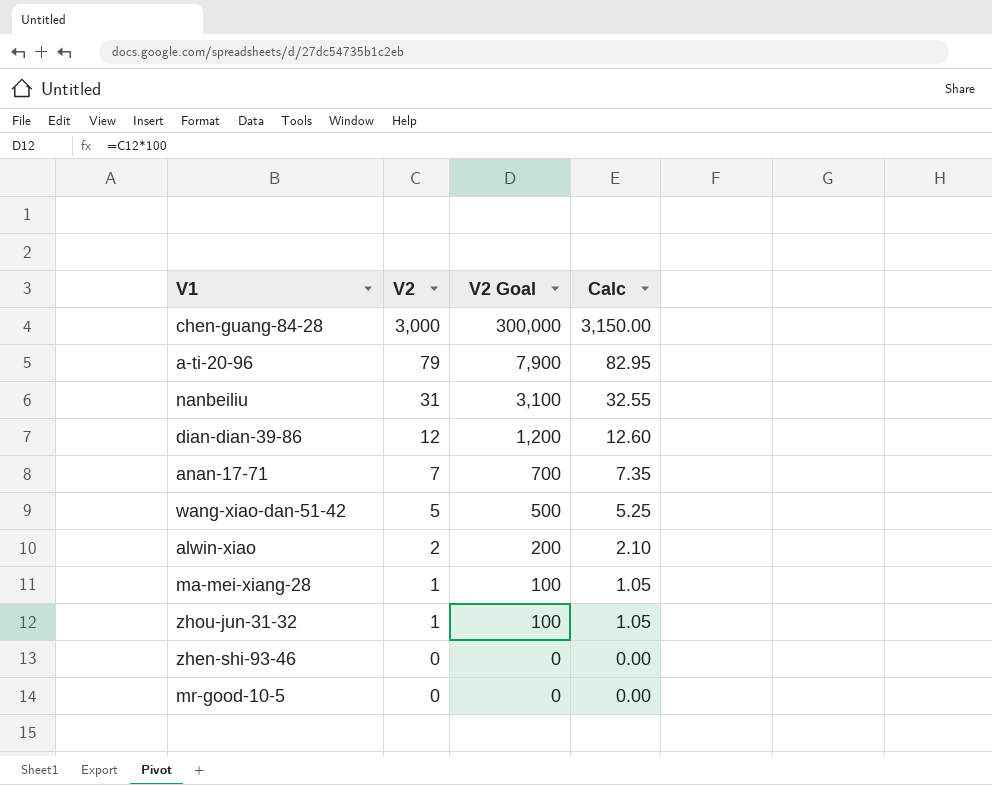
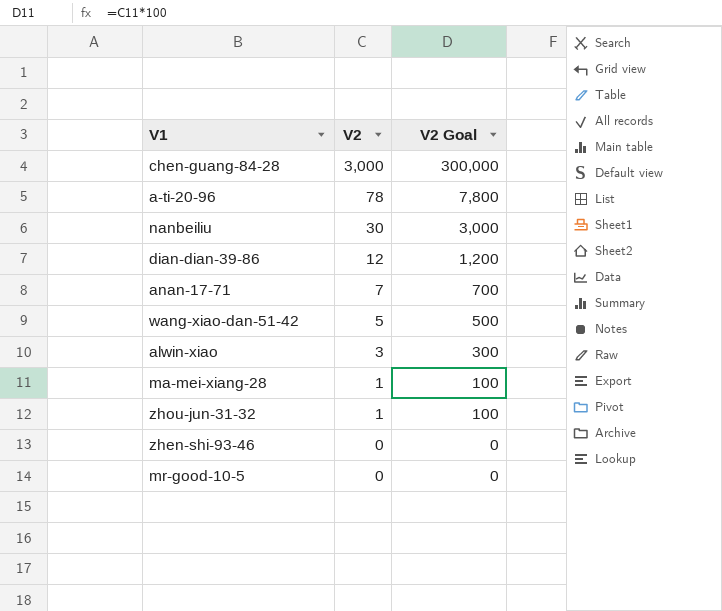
column Calc | formula: [V2] * 1.05 -> none
a-ti-20-96 | V2: 79 -> 78
a-ti-20-96 | V2 Goal: 7,900 -> 7,800
nanbeiliu | V2: 31 -> 30
nanbeiliu | V2 Goal: 3,100 -> 3,000
alwin-xiao | V2: 2 -> 3
alwin-xiao | V2 Goal: 200 -> 300

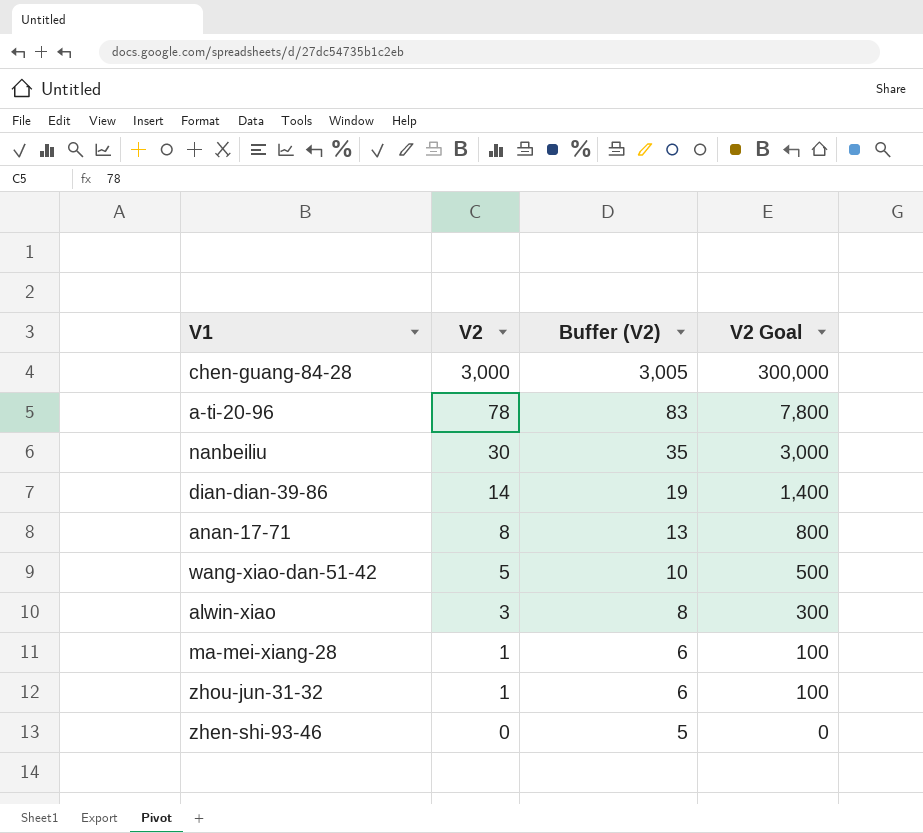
column Buffer (V2) | formula: none -> [V2] + 5
row mr-good-10-5: 0 | 0 -> none
dian-dian-39-86 | V2: 12 -> 14
dian-dian-39-86 | V2 Goal: 1,200 -> 1,400
anan-17-71 | V2: 7 -> 8
anan-17-71 | V2 Goal: 700 -> 800

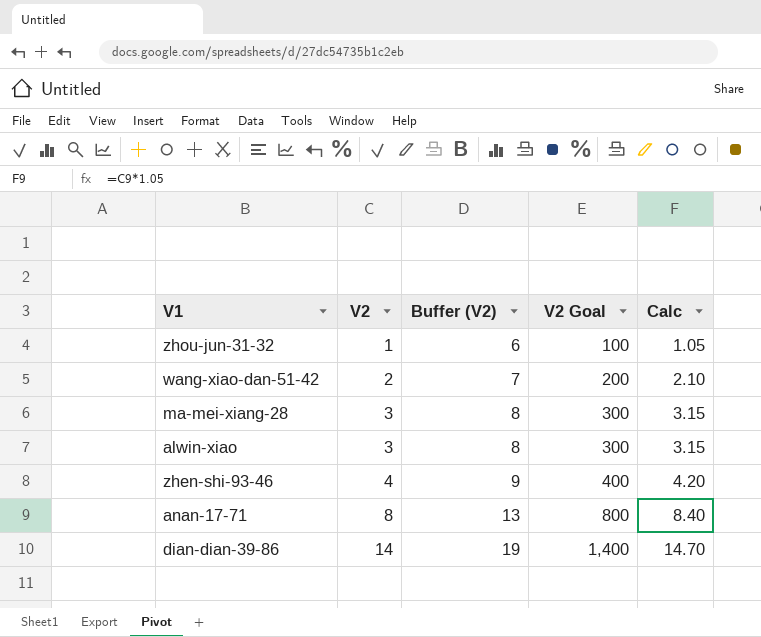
row order: V2 descending -> V2 ascending
column Calc | formula: none -> [V2] * 1.05
row chen-guang-84-28: 3,000 | 3,005 | 300,000 -> none
row a-ti-20-96: 78 | 83 | 7,800 -> none
row nanbeiliu: 30 | 35 | 3,000 -> none
wang-xiao-dan-51-42 | V2: 5 -> 2
wang-xiao-dan-51-42 | Buffer (V2): 10 -> 7
wang-xiao-dan-51-42 | V2 Goal: 500 -> 200
ma-mei-xiang-28 | V2: 1 -> 3
ma-mei-xiang-28 | Buffer (V2): 6 -> 8
ma-mei-xiang-28 | V2 Goal: 100 -> 300
zhen-shi-93-46 | V2: 0 -> 4
zhen-shi-93-46 | Buffer (V2): 5 -> 9
zhen-shi-93-46 | V2 Goal: 0 -> 400

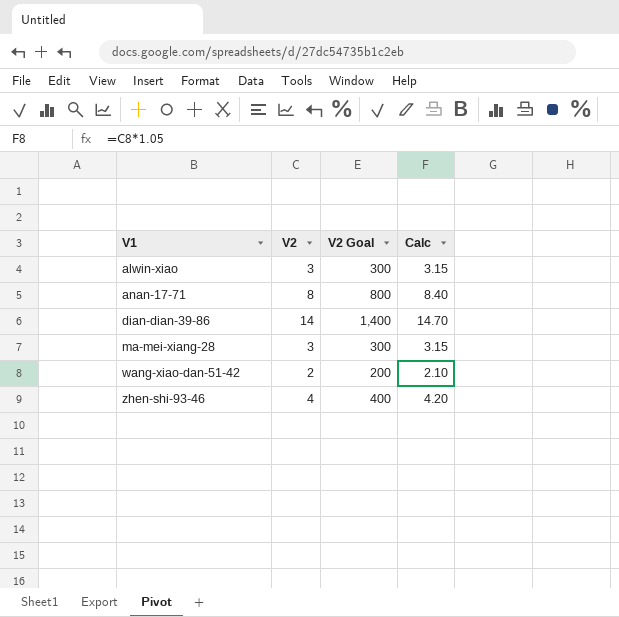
row order: V2 ascending -> V1 ascending
column Buffer (V2) | formula: [V2] + 5 -> none
row zhou-jun-31-32: 1 | 6 | 100 | 1.05 -> none

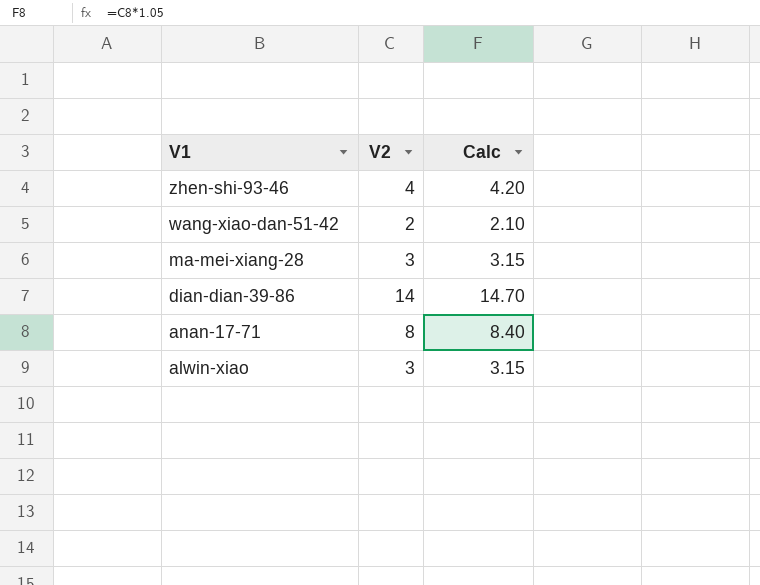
row order: V1 ascending -> V1 descending
column V2 Goal | formula: [V2] * 100 -> none

